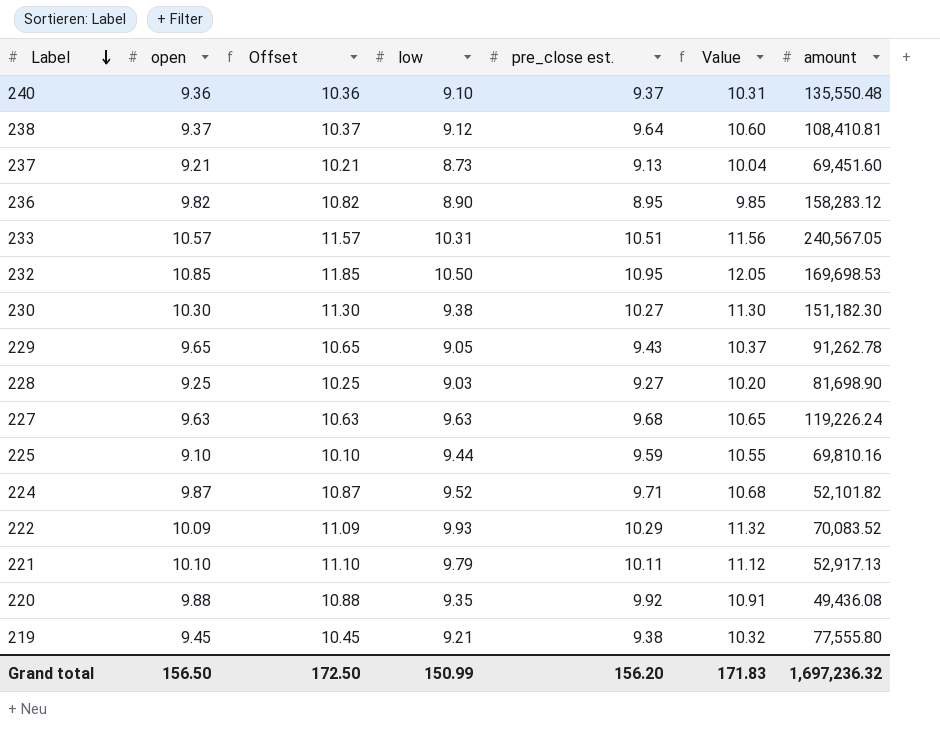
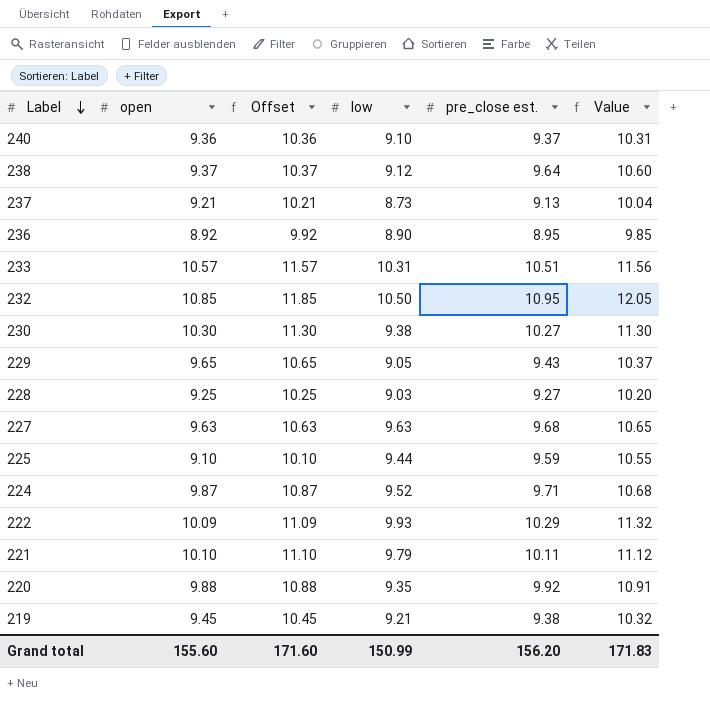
column amount | position: 7 -> none
236 | open: 9.82 -> 8.92
236 | Offset: 10.82 -> 9.92
Grand total | open: 156.50 -> 155.60
Grand total | Offset: 172.50 -> 171.60

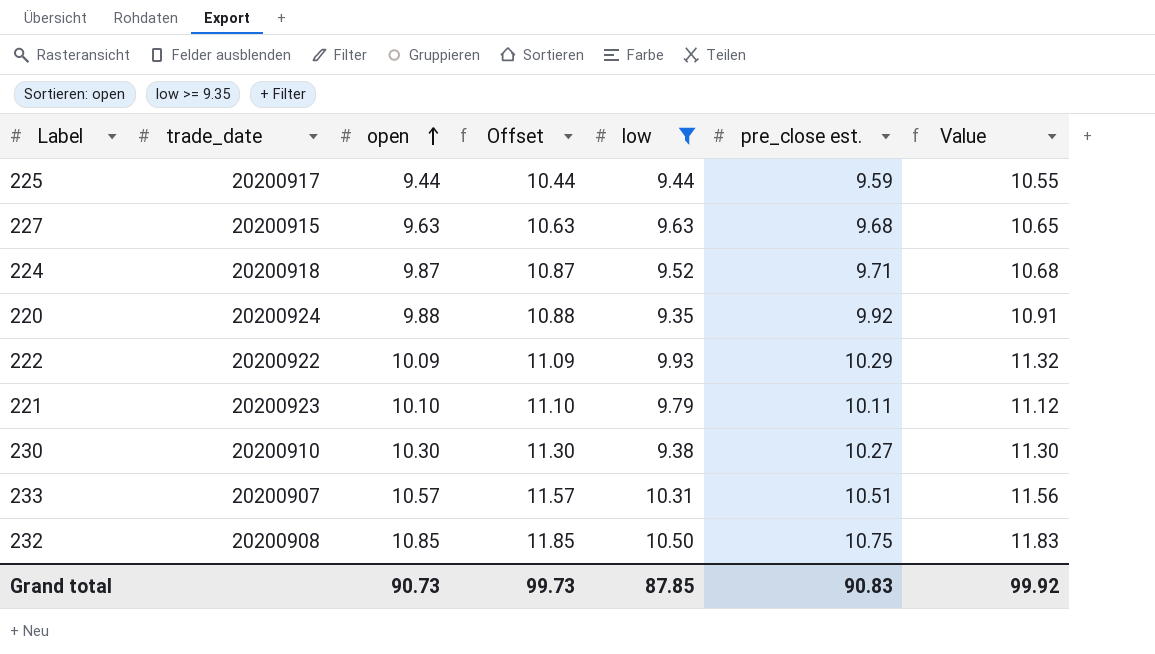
filter: none -> low >= 9.35
row order: Label descending -> open ascending
column trade_date | position: none -> 2
225 | open: 9.10 -> 9.44
225 | Offset: 10.10 -> 10.44
232 | pre_close est.: 10.95 -> 10.75
232 | Value: 12.05 -> 11.83
Grand total | open: 155.60 -> 90.73
Grand total | Offset: 171.60 -> 99.73
Grand total | low: 150.99 -> 87.85
Grand total | pre_close est.: 156.20 -> 90.83
Grand total | Value: 171.83 -> 99.92

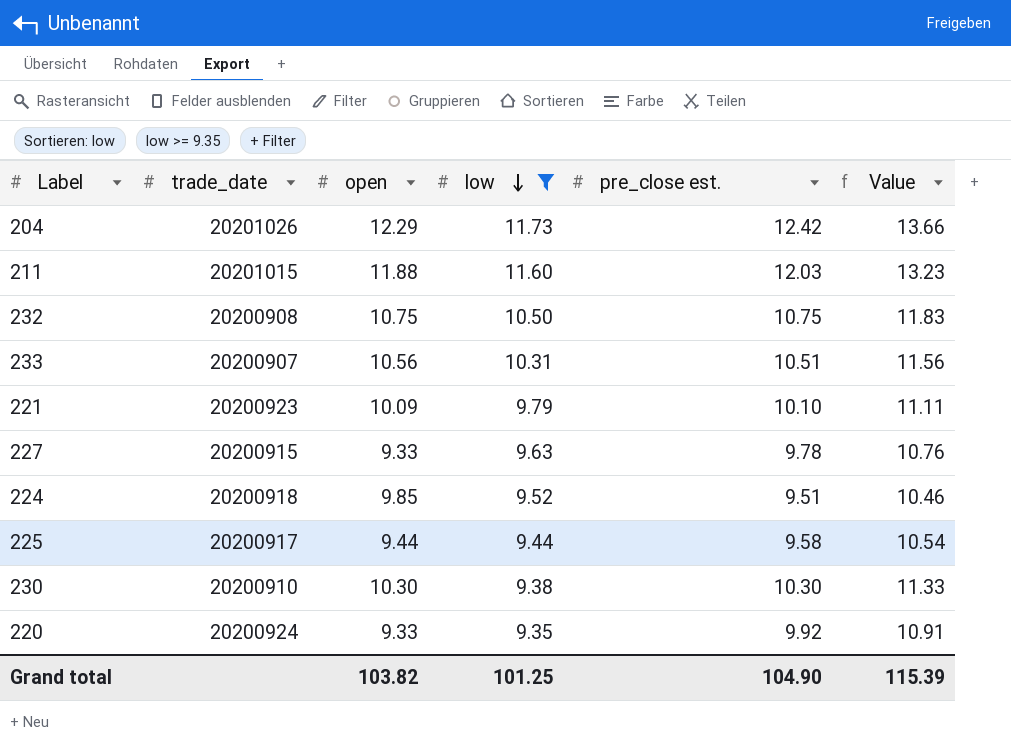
row order: open ascending -> low descending
column Offset | formula: [open] + 1 -> none
row 222: 20200922 | 10.09 | 11.09 | 9.93 | 10.29 | 11.32 -> none
row 204: none -> 20201026 | 12.29 | 11.73 | 12.42 | 13.66
row 211: none -> 20201015 | 11.88 | 11.60 | 12.03 | 13.23
232 | open: 10.85 -> 10.75
233 | open: 10.57 -> 10.56
221 | open: 10.10 -> 10.09
221 | pre_close est.: 10.11 -> 10.10
221 | Value: 11.12 -> 11.11
227 | open: 9.63 -> 9.33
227 | pre_close est.: 9.68 -> 9.78
227 | Value: 10.65 -> 10.76
224 | open: 9.87 -> 9.85
224 | pre_close est.: 9.71 -> 9.51
224 | Value: 10.68 -> 10.46
225 | pre_close est.: 9.59 -> 9.58
225 | Value: 10.55 -> 10.54
230 | pre_close est.: 10.27 -> 10.30
230 | Value: 11.30 -> 11.33
220 | open: 9.88 -> 9.33
Grand total | open: 90.73 -> 103.82
Grand total | low: 87.85 -> 101.25
Grand total | pre_close est.: 90.83 -> 104.90
Grand total | Value: 99.92 -> 115.39

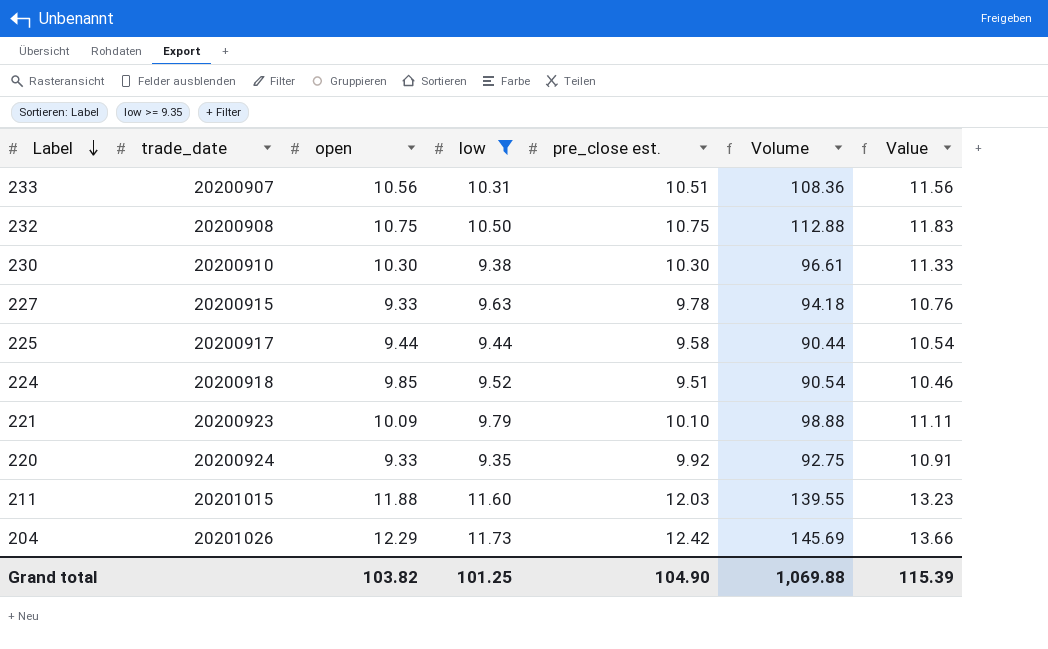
row order: low descending -> Label descending
column Volume | formula: none -> [low] * [pre_close est.]

